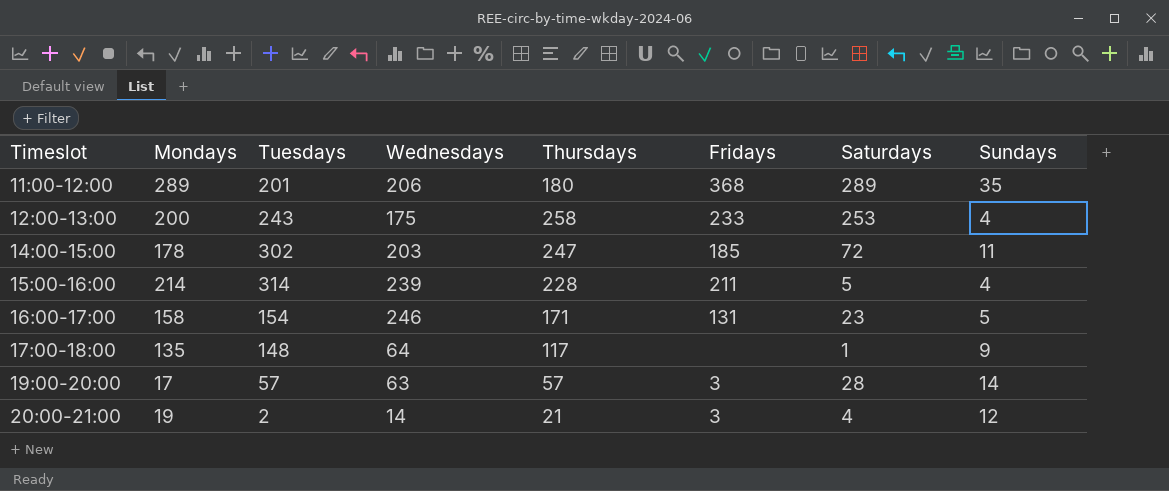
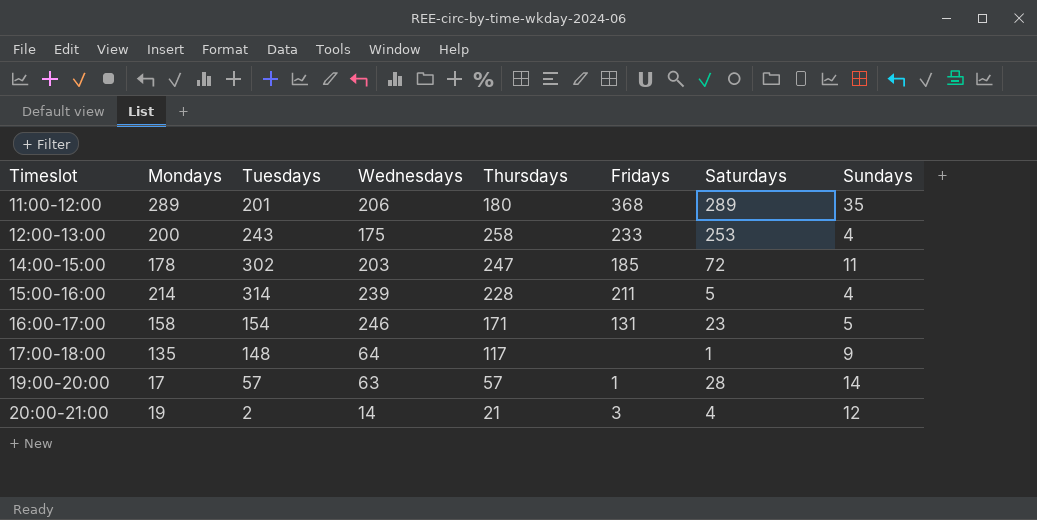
19:00-20:00 | Fridays: 3 -> 1

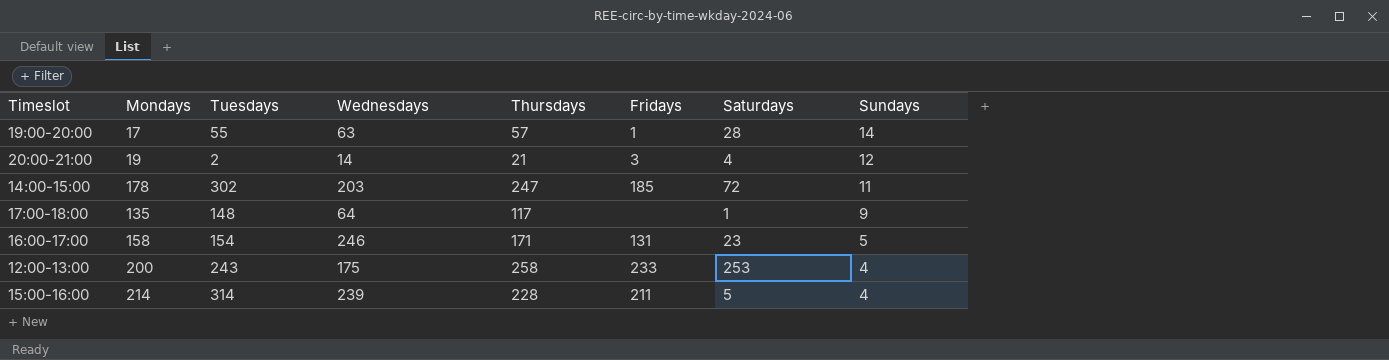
row order: Timeslot ascending -> Sundays descending
row 11:00-12:00: 289 | 201 | 206 | 180 | 368 | 289 | 35 -> none
19:00-20:00 | Tuesdays: 57 -> 55

